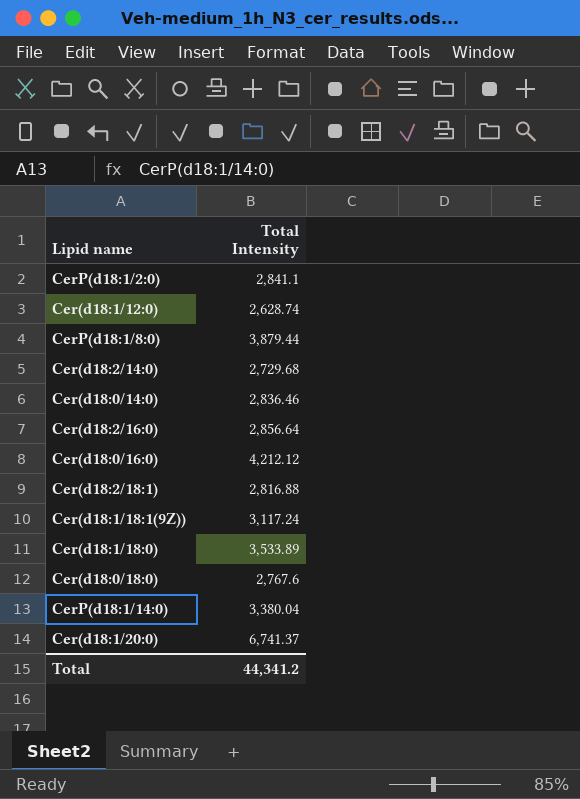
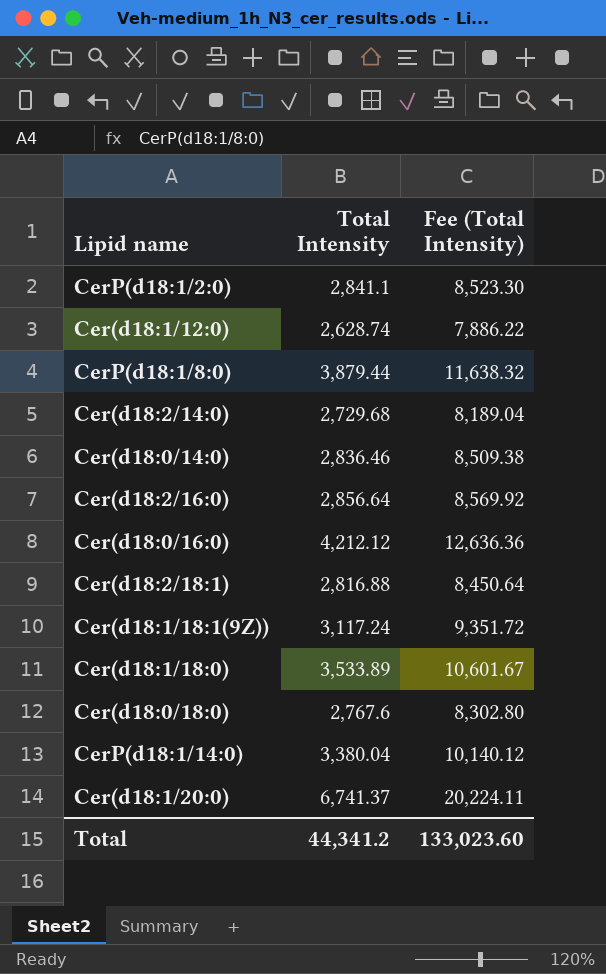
column Fee (Total Intensity) | formula: none -> [Total Intensity] * 3

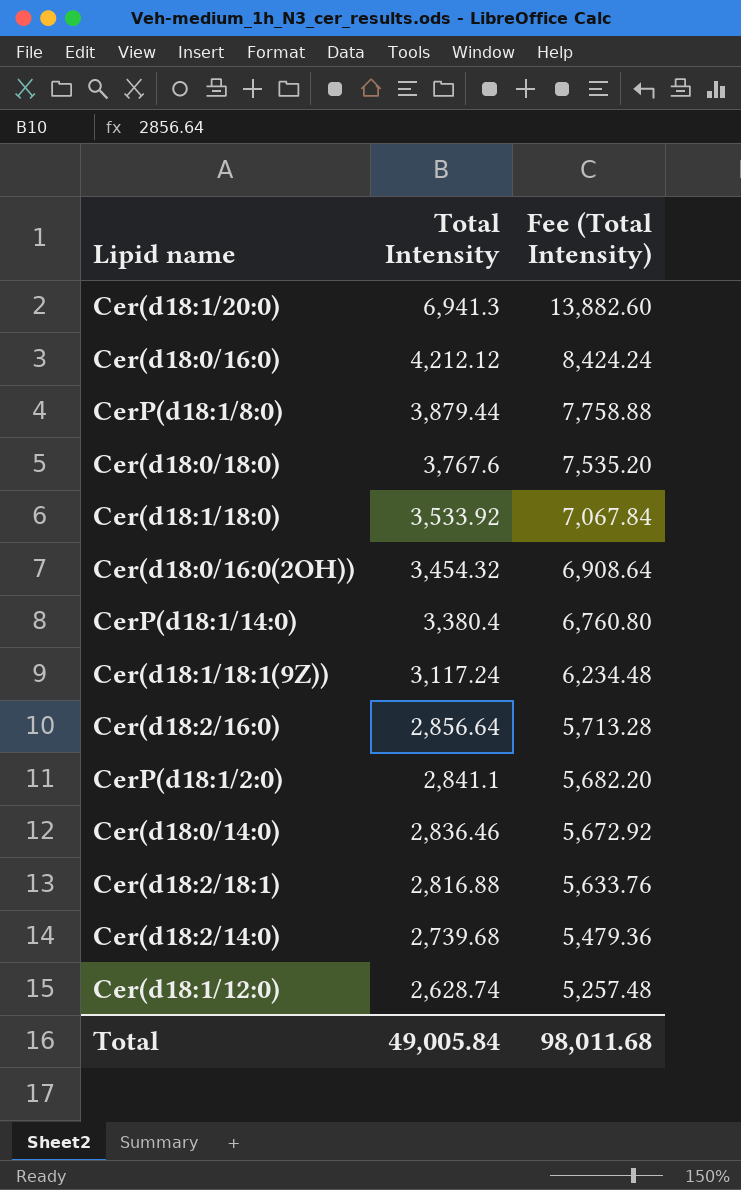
row order: none -> Total Intensity descending
column Fee (Total Intensity) | formula: [Total Intensity] * 3 -> [Total Intensity] * 2
Cer(d18:1/20:0) | Total Intensity: 6,741.37 -> 6,941.3
Cer(d18:0/18:0) | Total Intensity: 2,767.6 -> 3,767.6
Cer(d18:1/18:0) | Total Intensity: 3,533.89 -> 3,533.92
row Cer(d18:0/16:0(2OH)): none -> 3,454.32 | 6,908.64
CerP(d18:1/14:0) | Total Intensity: 3,380.04 -> 3,380.4
Cer(d18:2/14:0) | Total Intensity: 2,729.68 -> 2,739.68
Total | Total Intensity: 44,341.2 -> 49,005.84
Total | Fee (Total Intensity): 133,023.60 -> 98,011.68

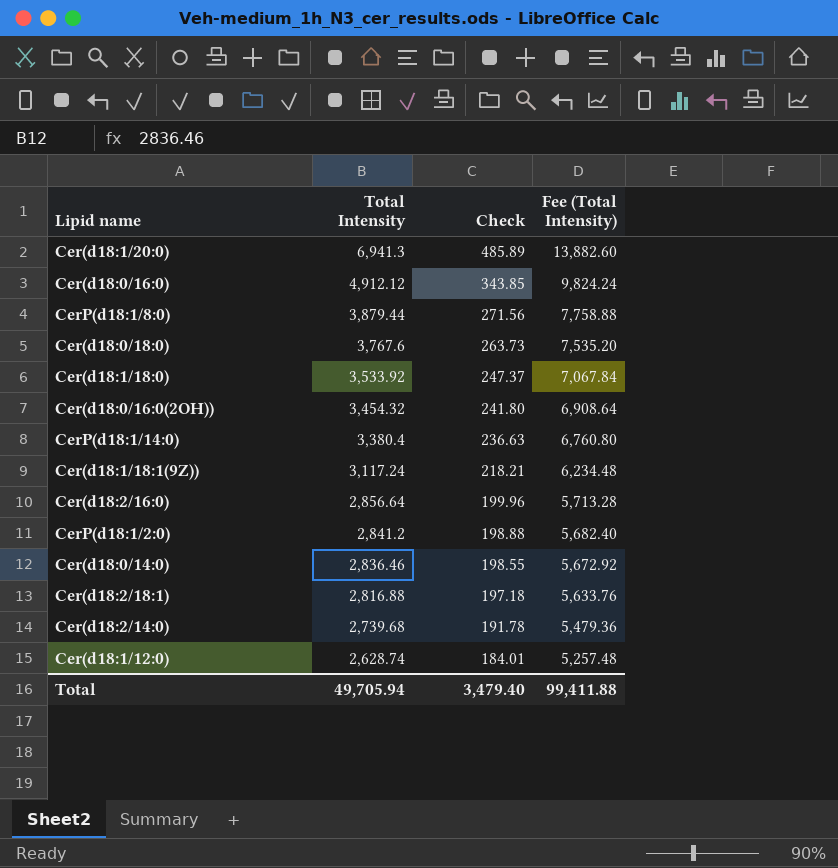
column Check | formula: none -> [Total Intensity] * 0.07
Cer(d18:0/16:0) | Total Intensity: 4,212.12 -> 4,912.12
Cer(d18:0/16:0) | Fee (Total Intensity): 8,424.24 -> 9,824.24
CerP(d18:1/2:0) | Total Intensity: 2,841.1 -> 2,841.2
CerP(d18:1/2:0) | Fee (Total Intensity): 5,682.20 -> 5,682.40
Total | Total Intensity: 49,005.84 -> 49,705.94
Total | Fee (Total Intensity): 98,011.68 -> 99,411.88

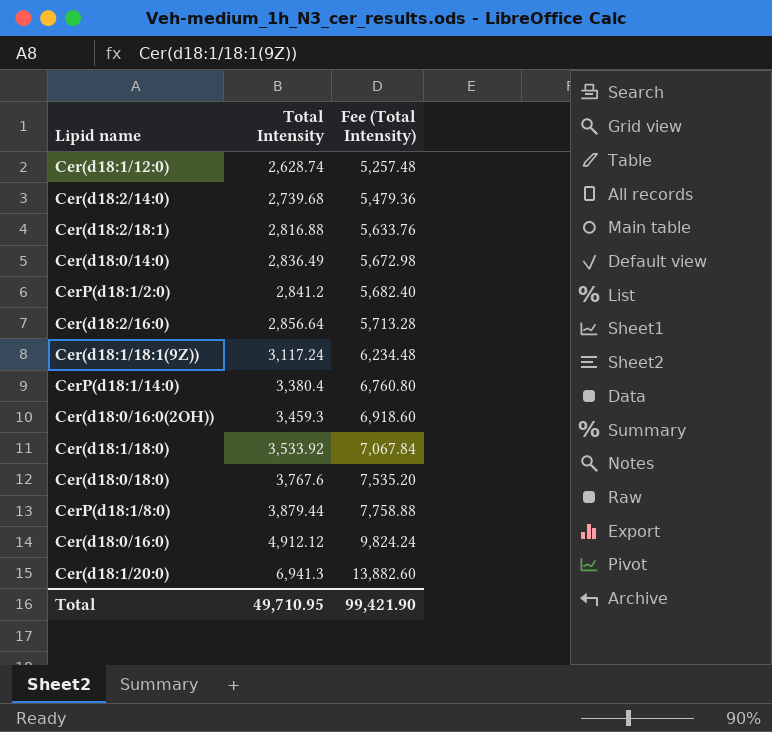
row order: Total Intensity descending -> Total Intensity ascending
column Check | formula: [Total Intensity] * 0.07 -> none
Cer(d18:0/14:0) | Total Intensity: 2,836.46 -> 2,836.49
Cer(d18:0/14:0) | Fee (Total Intensity): 5,672.92 -> 5,672.98
Cer(d18:0/16:0(2OH)) | Total Intensity: 3,454.32 -> 3,459.3
Cer(d18:0/16:0(2OH)) | Fee (Total Intensity): 6,908.64 -> 6,918.60
Total | Total Intensity: 49,705.94 -> 49,710.95
Total | Fee (Total Intensity): 99,411.88 -> 99,421.90

